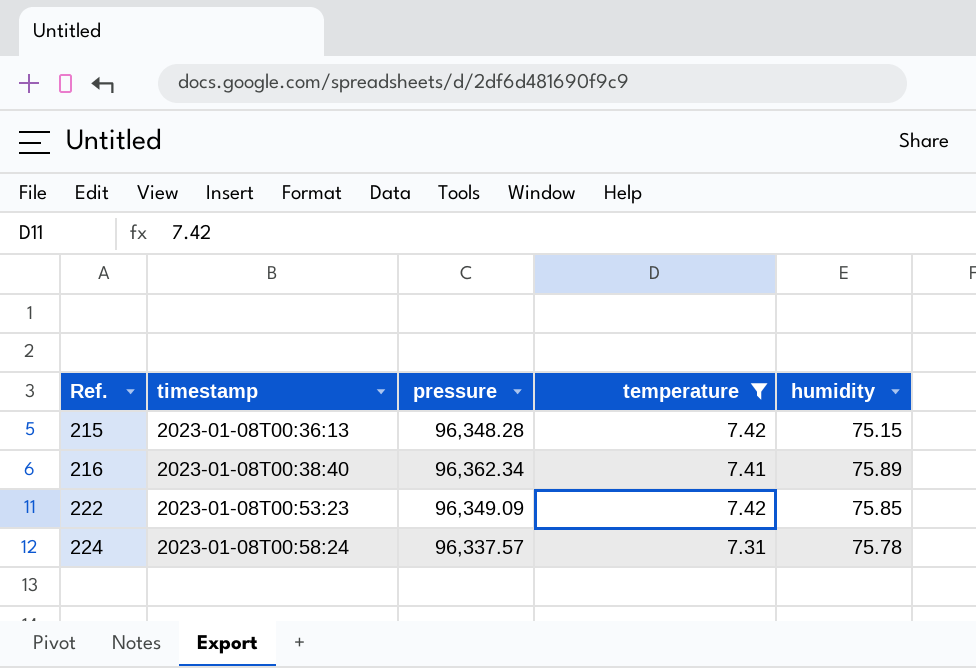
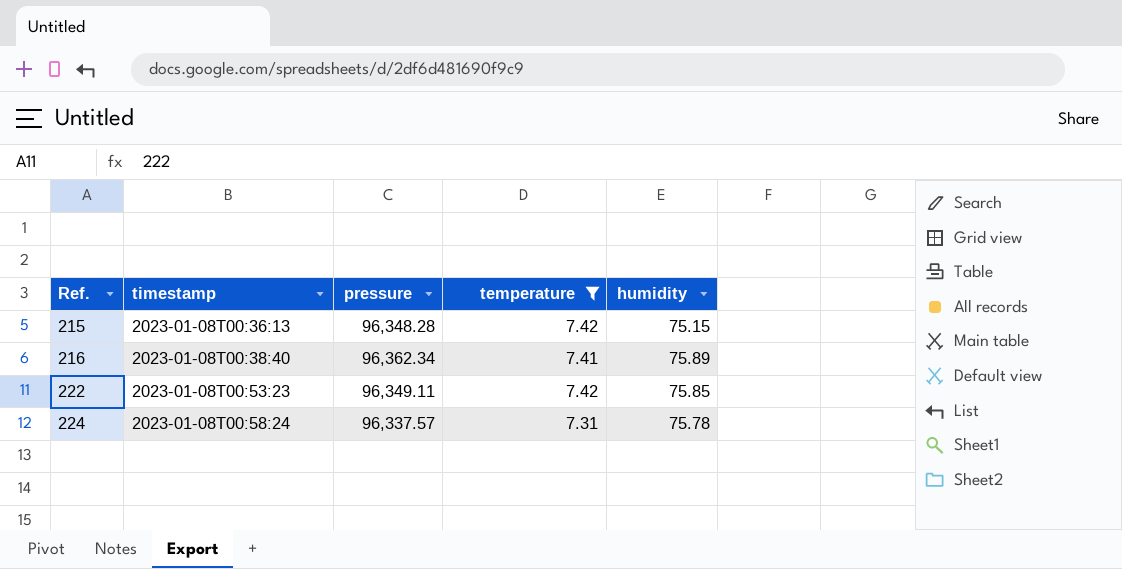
222 | pressure: 96,349.09 -> 96,349.11

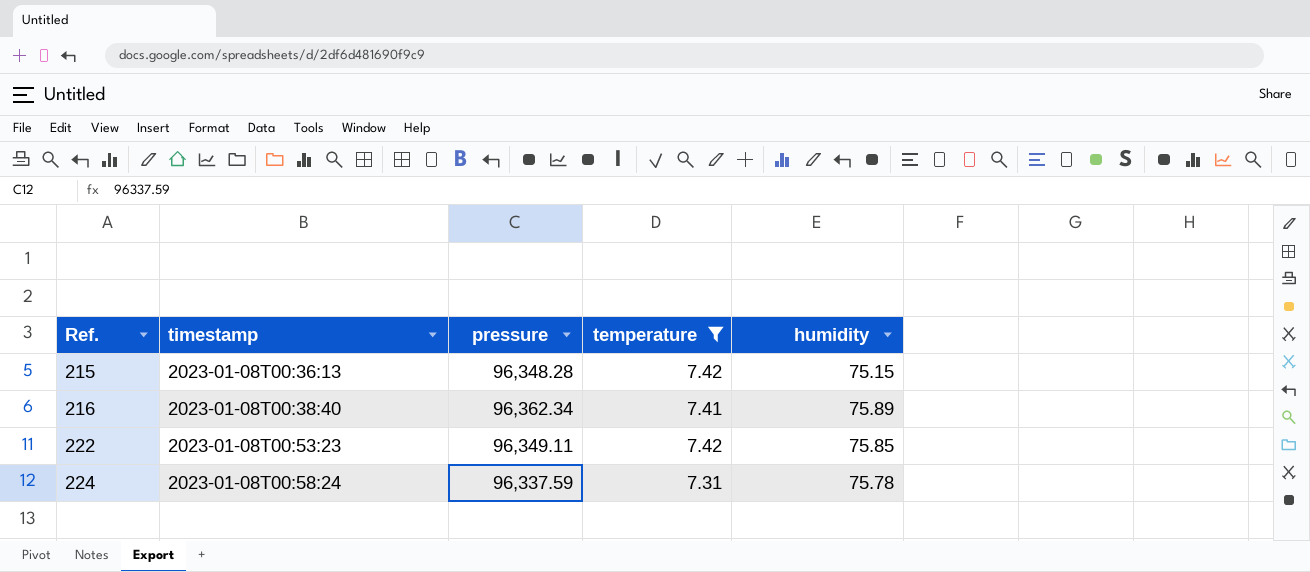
224 | pressure: 96,337.57 -> 96,337.59

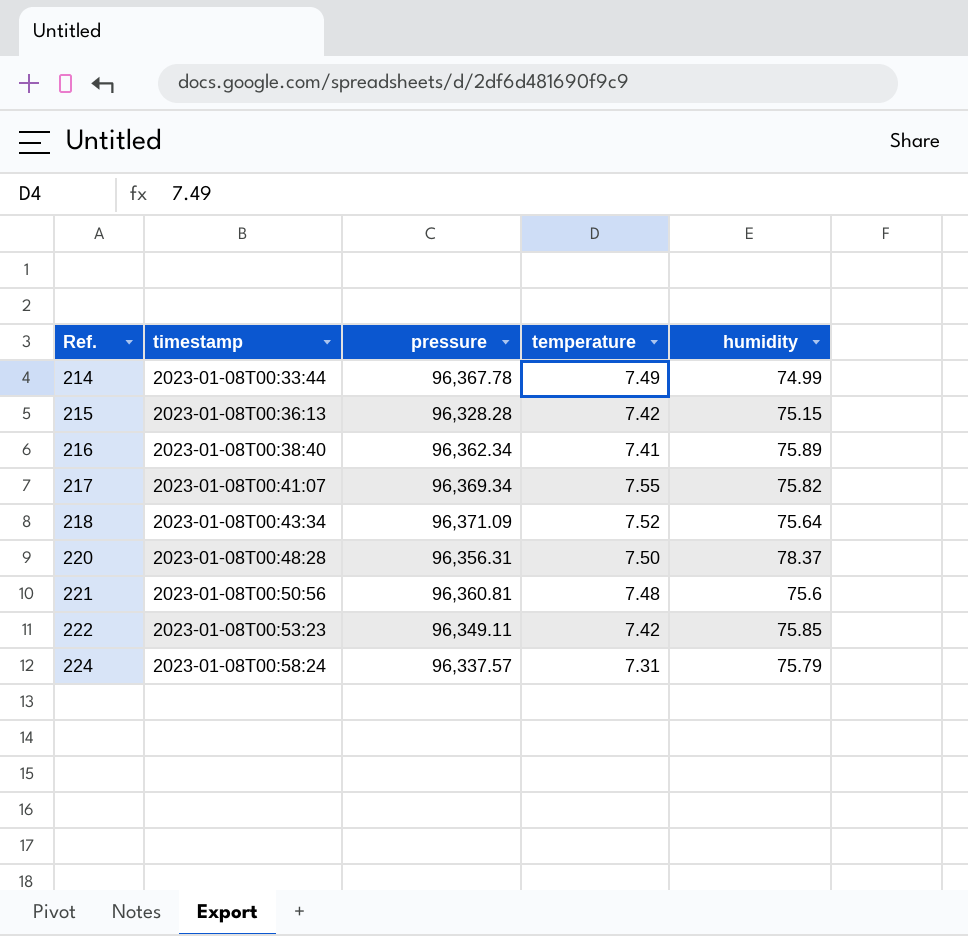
filter: temperature <= 7.42 -> none
215 | pressure: 96,348.28 -> 96,328.28
224 | pressure: 96,337.59 -> 96,337.57
224 | humidity: 75.78 -> 75.79

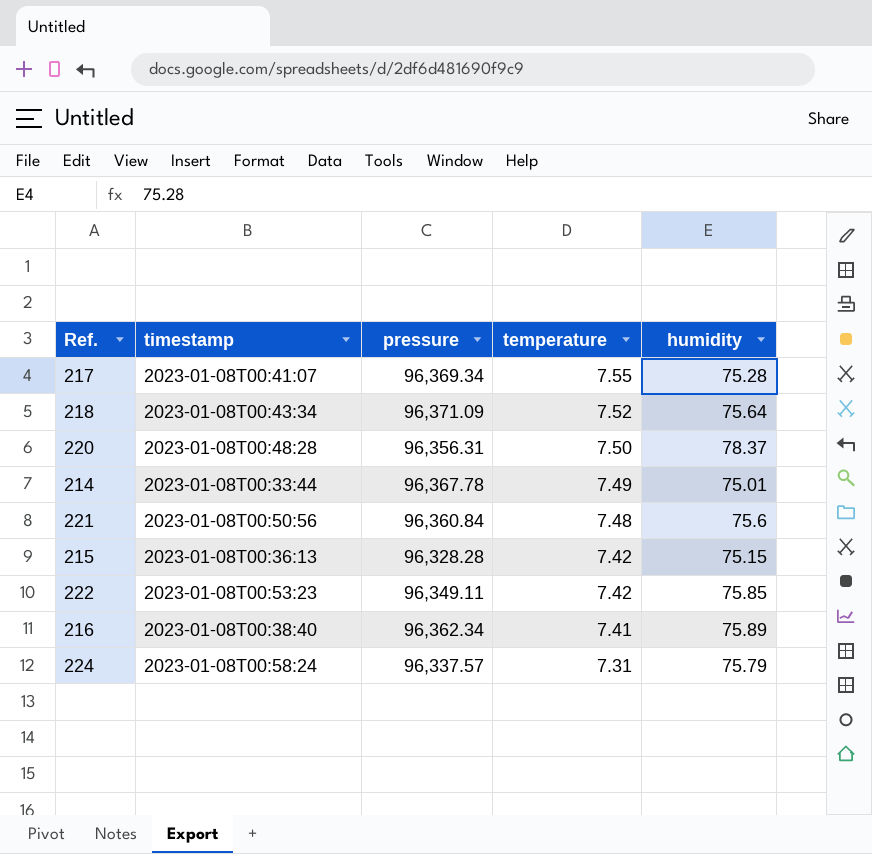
row order: Ref. ascending -> temperature descending
217 | humidity: 75.82 -> 75.28
214 | humidity: 74.99 -> 75.01
221 | pressure: 96,360.81 -> 96,360.84

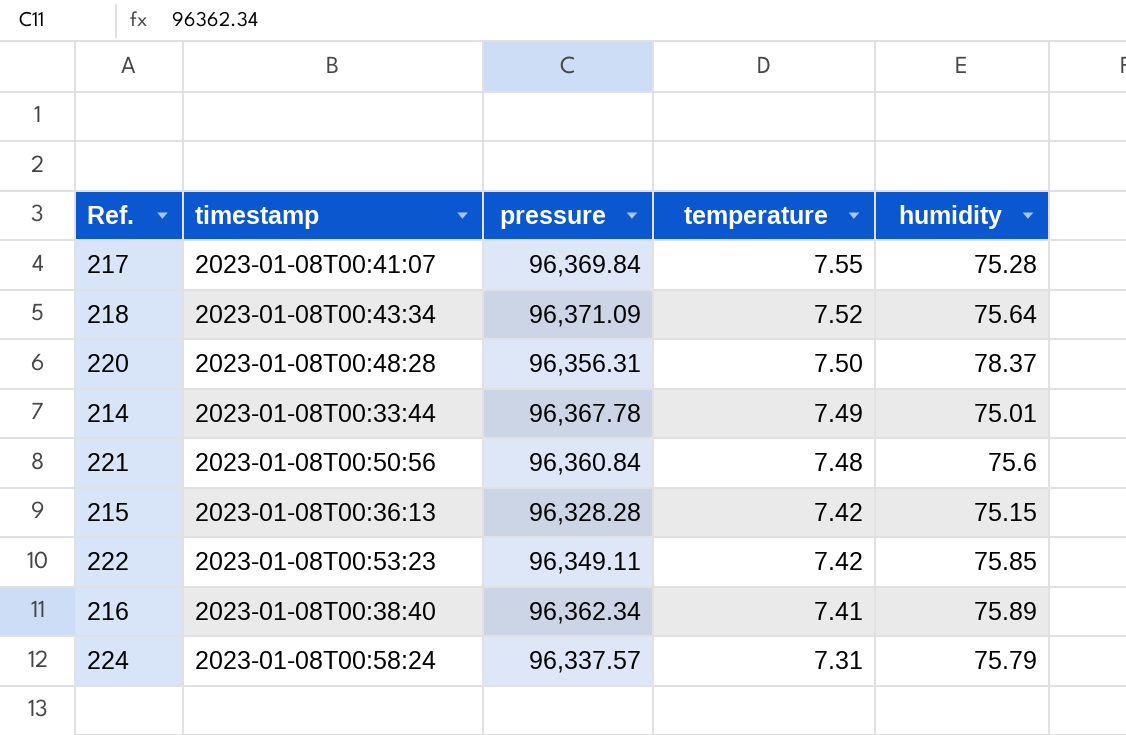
217 | pressure: 96,369.34 -> 96,369.84

